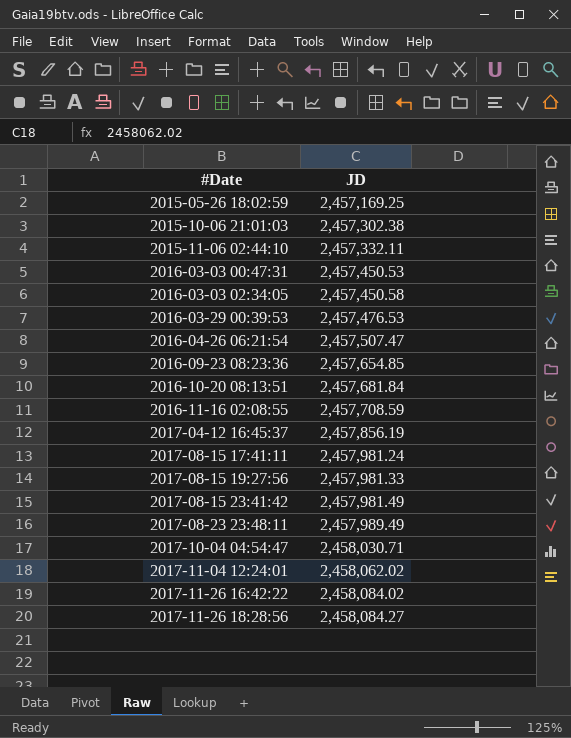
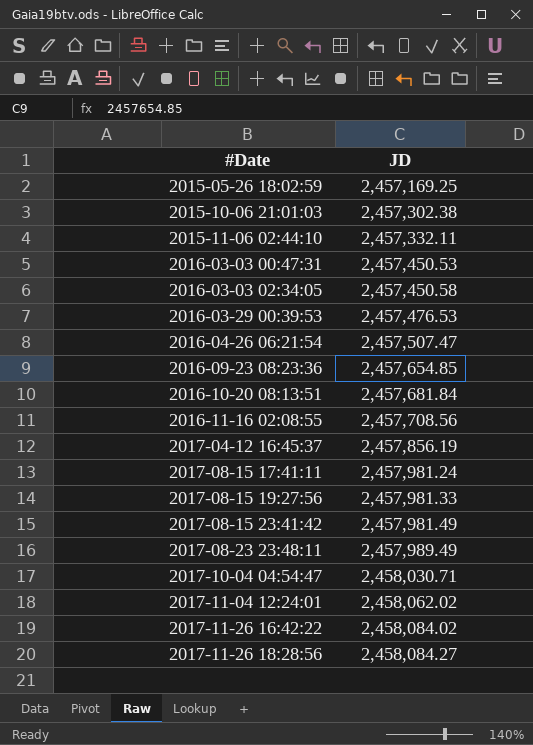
2016-11-16 02:08:55 | JD: 2,457,708.59 -> 2,457,708.56

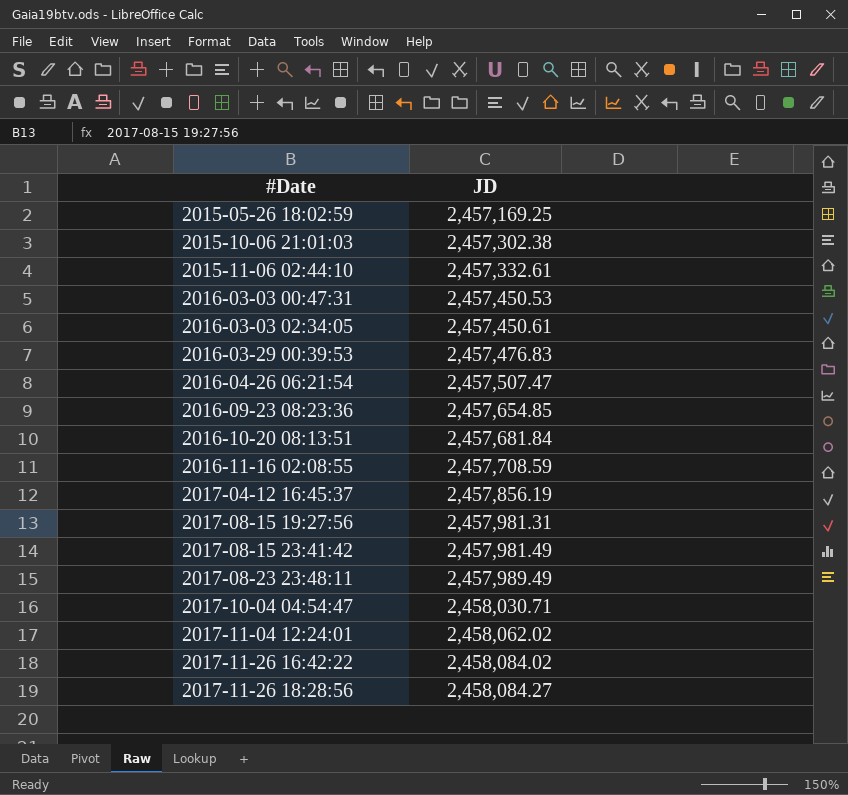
row 2017-08-15 17:41:11: 2,457,981.24 -> none
2015-11-06 02:44:10 | JD: 2,457,332.11 -> 2,457,332.61
2016-03-03 02:34:05 | JD: 2,457,450.58 -> 2,457,450.61
2016-03-29 00:39:53 | JD: 2,457,476.53 -> 2,457,476.83
2016-11-16 02:08:55 | JD: 2,457,708.56 -> 2,457,708.59
2017-08-15 19:27:56 | JD: 2,457,981.33 -> 2,457,981.31

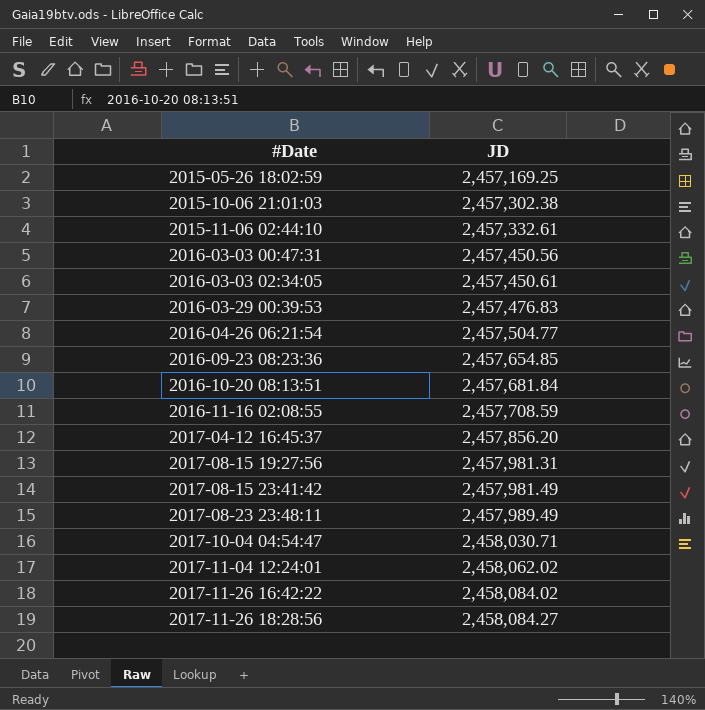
2016-03-03 00:47:31 | JD: 2,457,450.53 -> 2,457,450.56
2016-04-26 06:21:54 | JD: 2,457,507.47 -> 2,457,504.77
2017-04-12 16:45:37 | JD: 2,457,856.19 -> 2,457,856.20

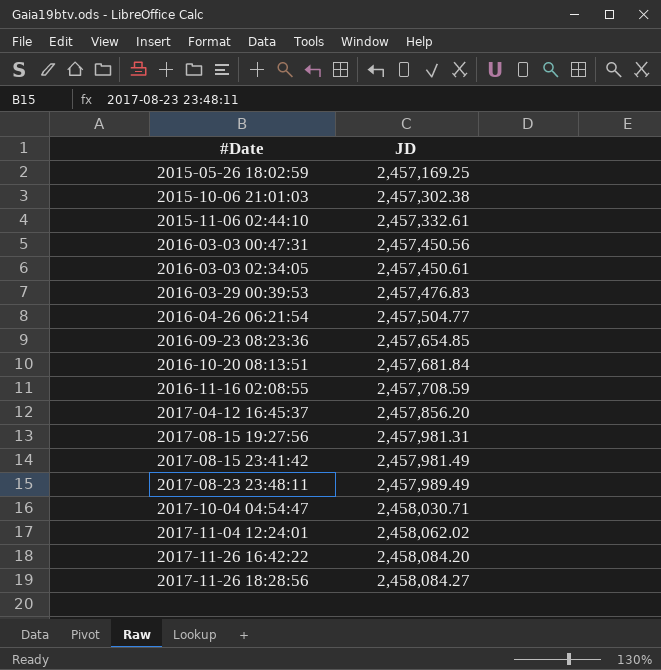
2017-11-26 16:42:22 | JD: 2,458,084.02 -> 2,458,084.20

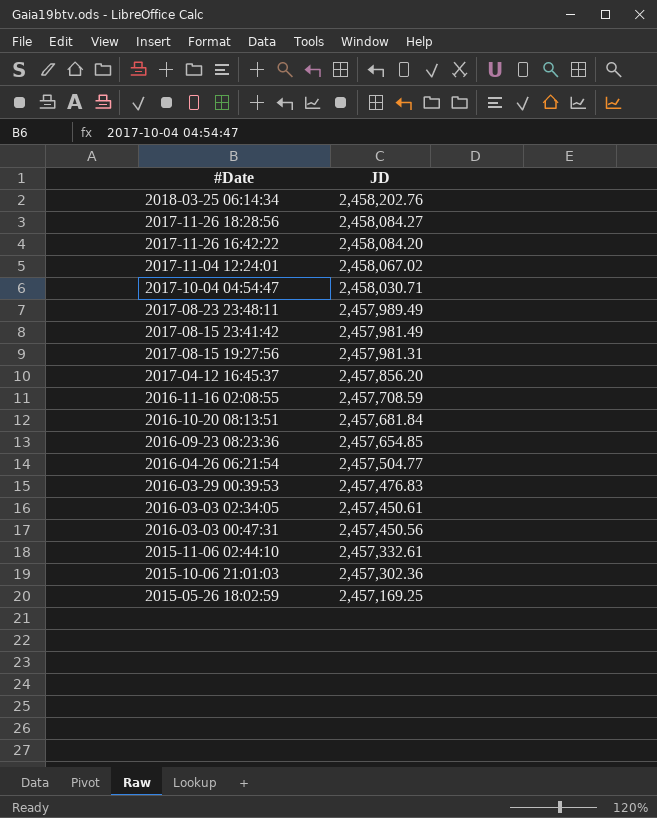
row order: #Date ascending -> #Date descending
row 2018-03-25 06:14:34: none -> 2,458,202.76
2017-11-04 12:24:01 | JD: 2,458,062.02 -> 2,458,067.02
2015-10-06 21:01:03 | JD: 2,457,302.38 -> 2,457,302.36

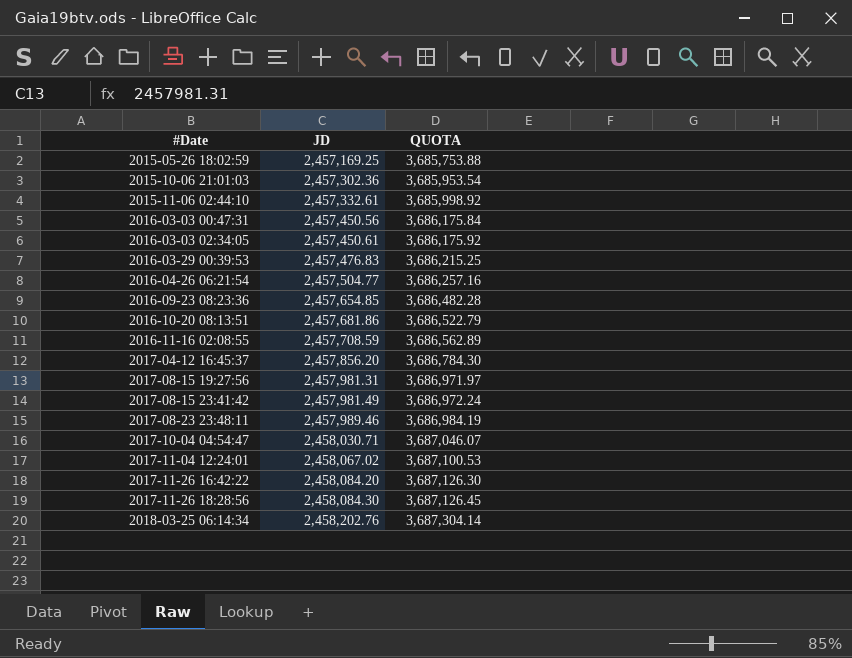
row order: #Date descending -> #Date ascending
column QUOTA | formula: none -> [JD] * 1.5
2016-10-20 08:13:51 | JD: 2,457,681.84 -> 2,457,681.86
2017-08-23 23:48:11 | JD: 2,457,989.49 -> 2,457,989.46
2017-11-26 18:28:56 | JD: 2,458,084.27 -> 2,458,084.30

